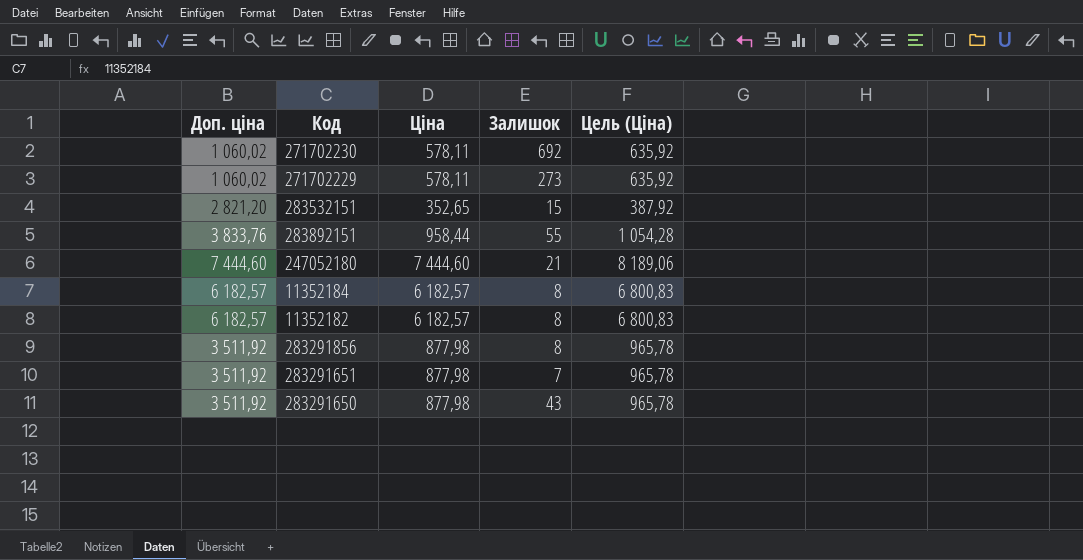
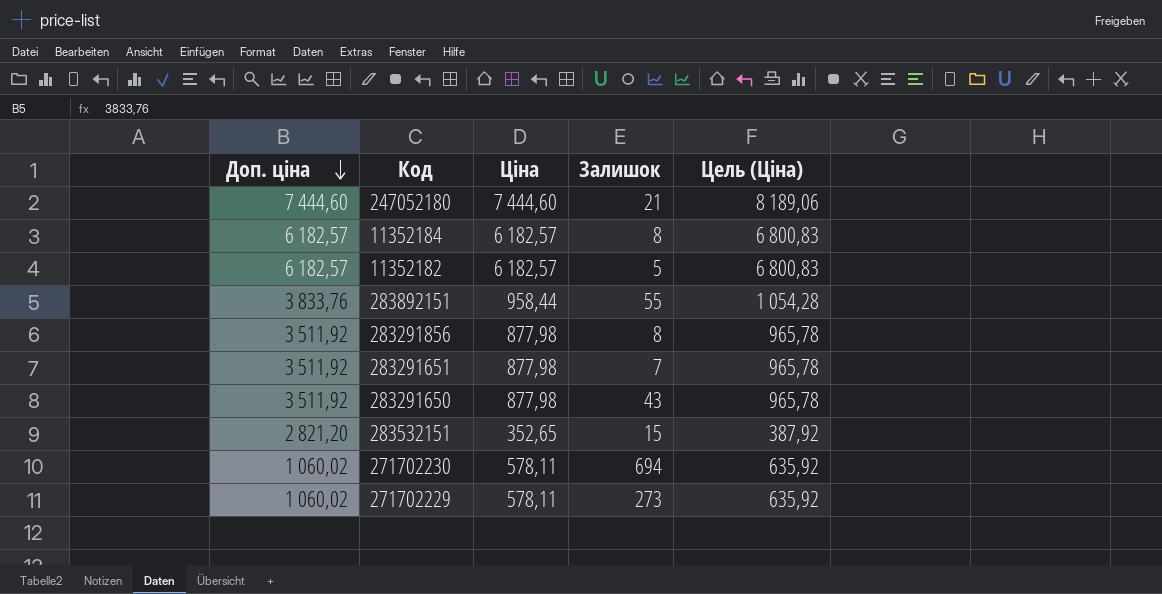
row order: none -> Доп. ціна descending
11352182 | Залишок: 8 -> 5
271702230 | Залишок: 692 -> 694

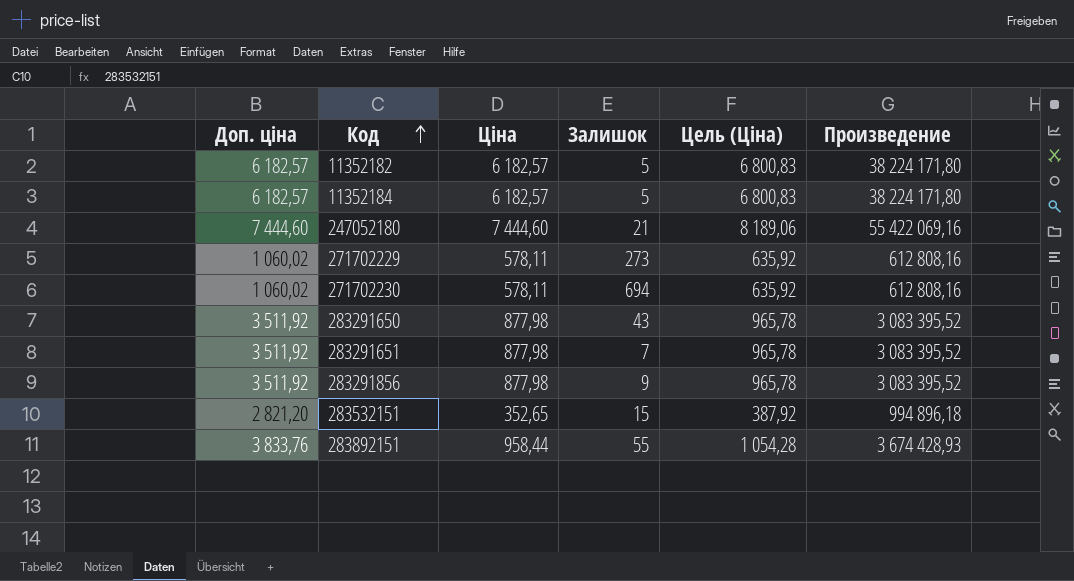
row order: Доп. ціна descending -> Код ascending
column Произведение | formula: none -> [Доп. ціна] * [Ціна]
11352184 | Залишок: 8 -> 5
283291856 | Залишок: 8 -> 9

